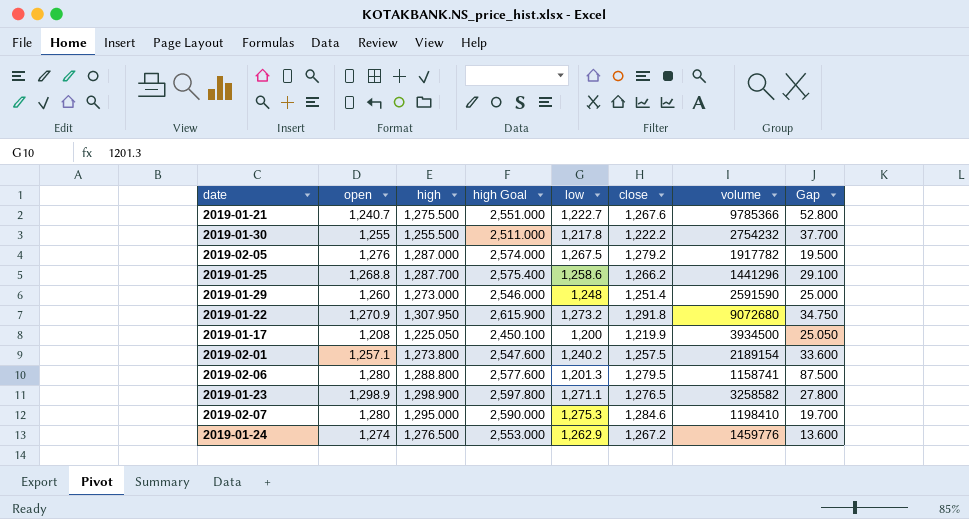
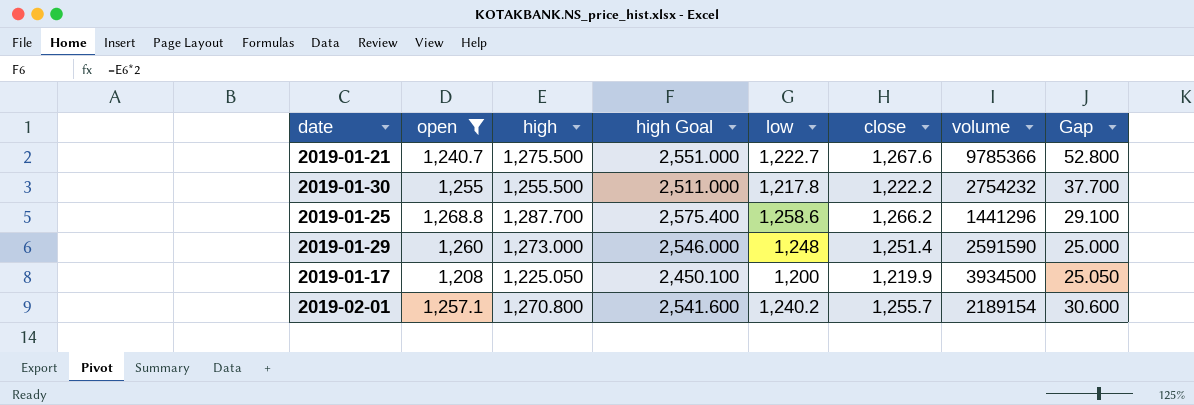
filter: none -> open <= 1,268.8
2019-02-01 | high: 1,273.800 -> 1,270.800
2019-02-01 | high Goal: 2,547.600 -> 2,541.600
2019-02-01 | close: 1,257.5 -> 1,255.7
2019-02-01 | Gap: 33.600 -> 30.600

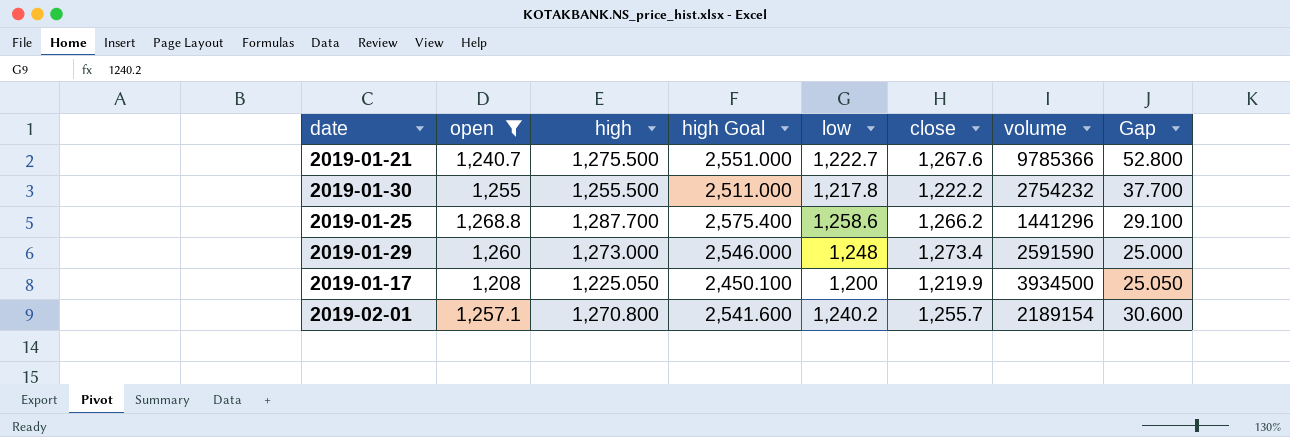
2019-01-29 | close: 1,251.4 -> 1,273.4

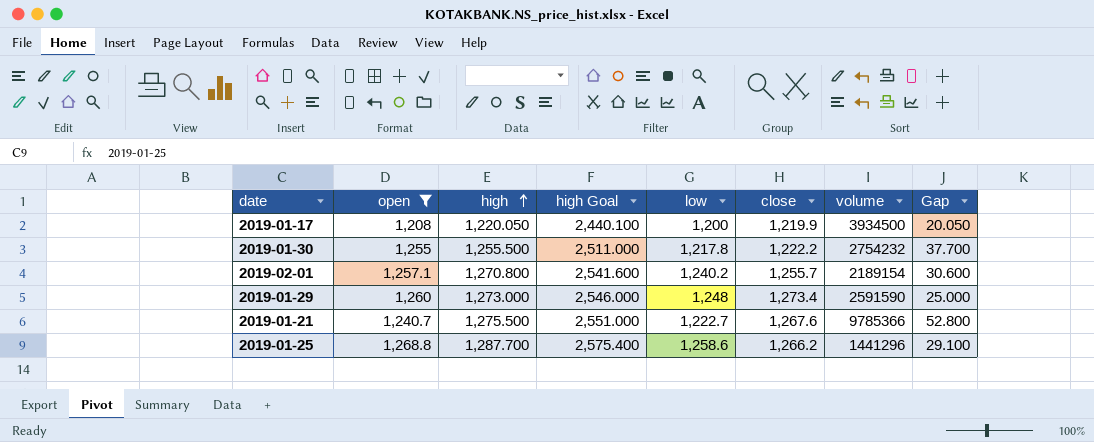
row order: none -> high ascending
2019-01-17 | high: 1,225.050 -> 1,220.050
2019-01-17 | high Goal: 2,450.100 -> 2,440.100
2019-01-17 | Gap: 25.050 -> 20.050

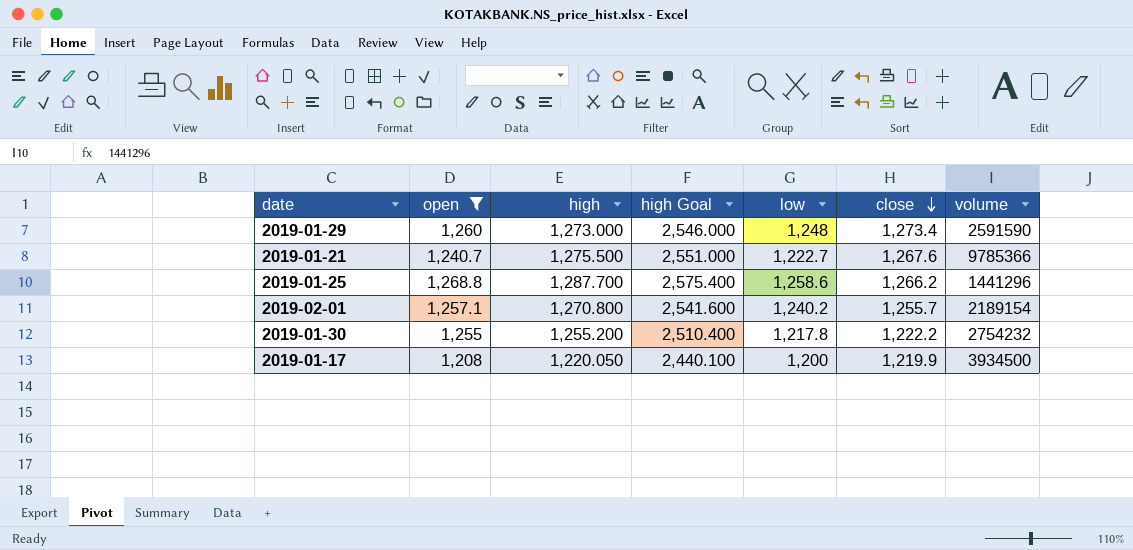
row order: high ascending -> close descending
column Gap | formula: [high] - [low] -> none
2019-01-30 | high: 1,255.500 -> 1,255.200
2019-01-30 | high Goal: 2,511.000 -> 2,510.400

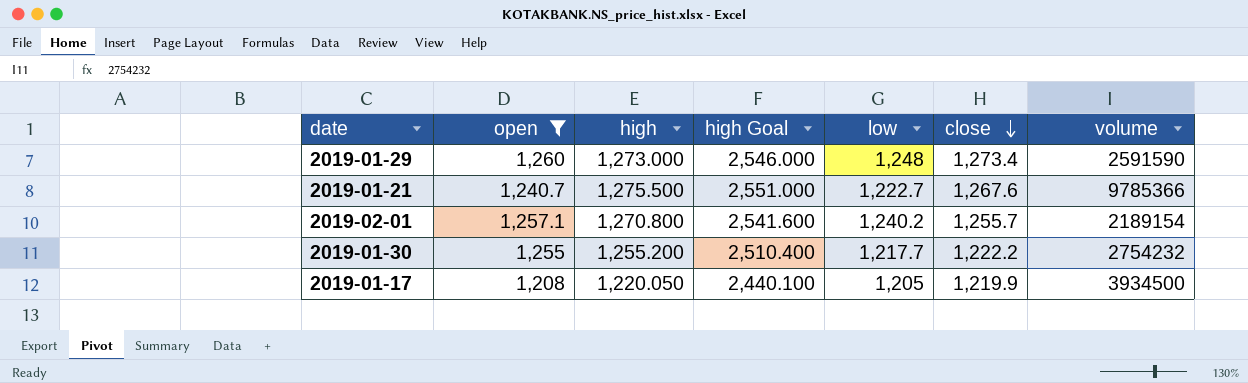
row 2019-01-25: 1,268.8 | 1,287.700 | 2,575.400 | 1,258.6 | 1,266.2 | 1441296 -> none
2019-01-30 | low: 1,217.8 -> 1,217.7
2019-01-17 | low: 1,200 -> 1,205

